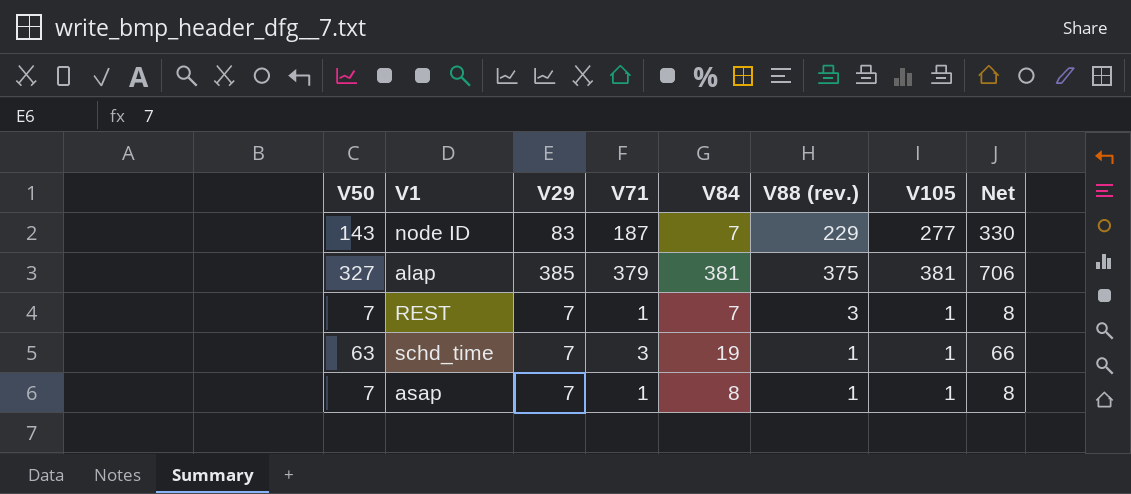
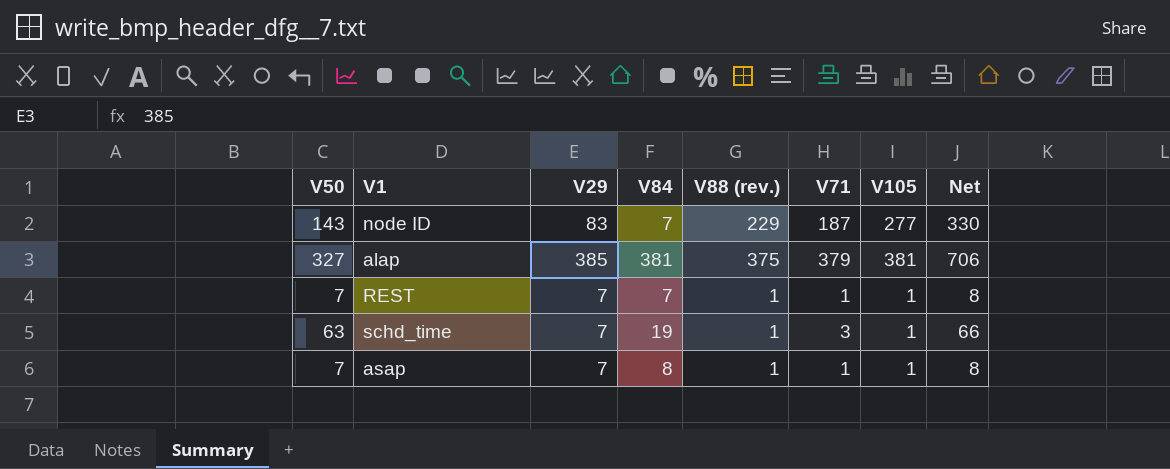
column V71 | position: 4 -> 6
REST | V88 (rev.): 3 -> 1

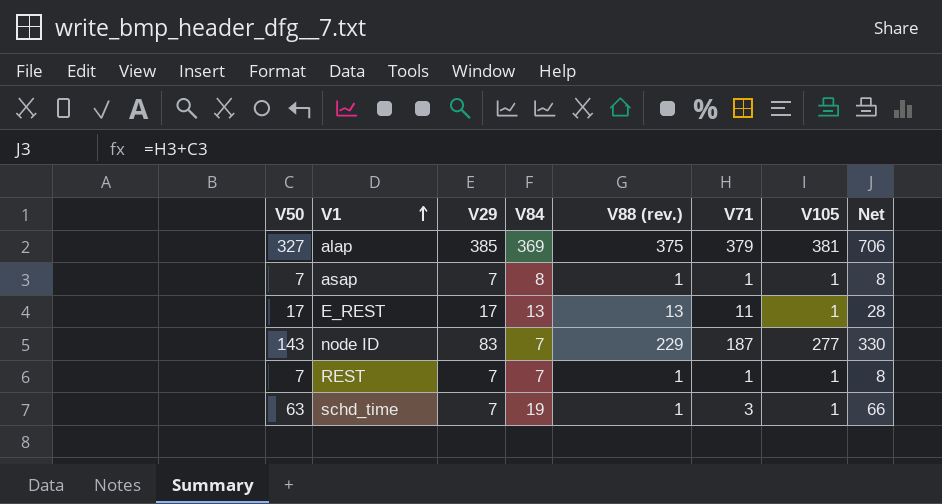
row order: none -> V1 ascending
alap | V84: 381 -> 369
row E_REST: none -> 17 | 17 | 13 | 13 | 11 | 1 | 28

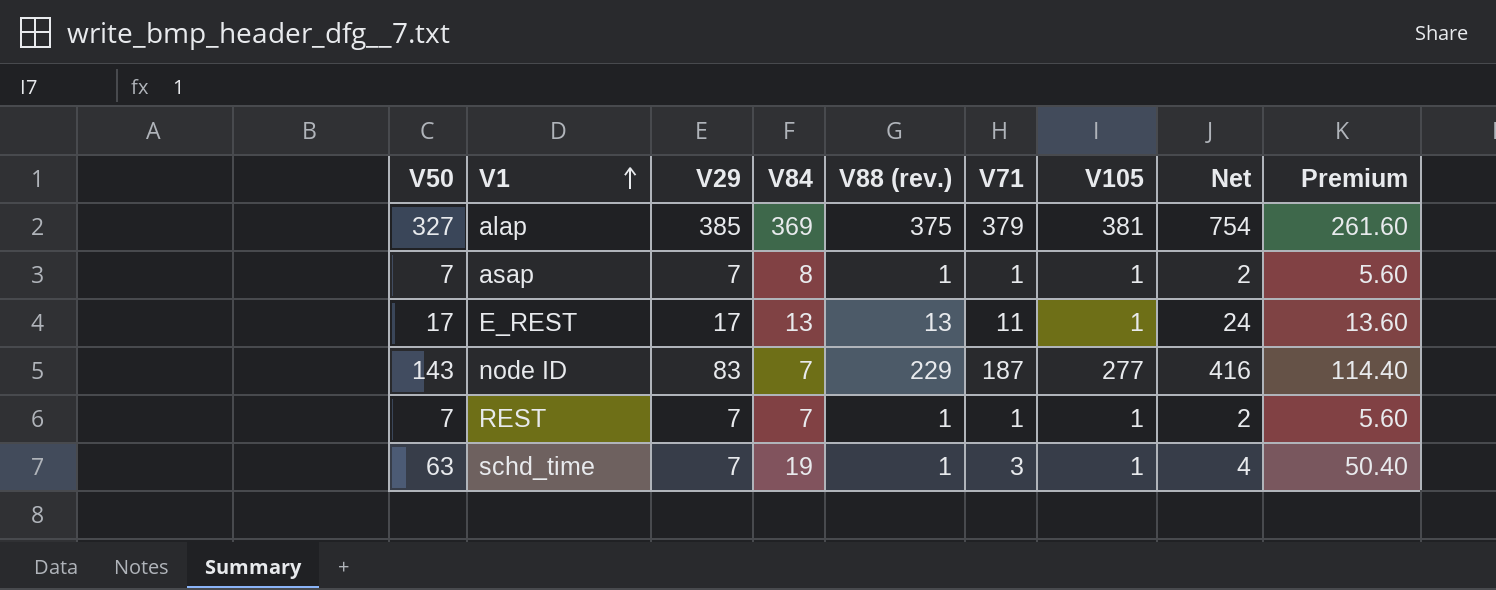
column Net | formula: [V50] + [V71] -> [V88 (rev.)] + [V71]
column Premium | formula: none -> [V50] * 0.8

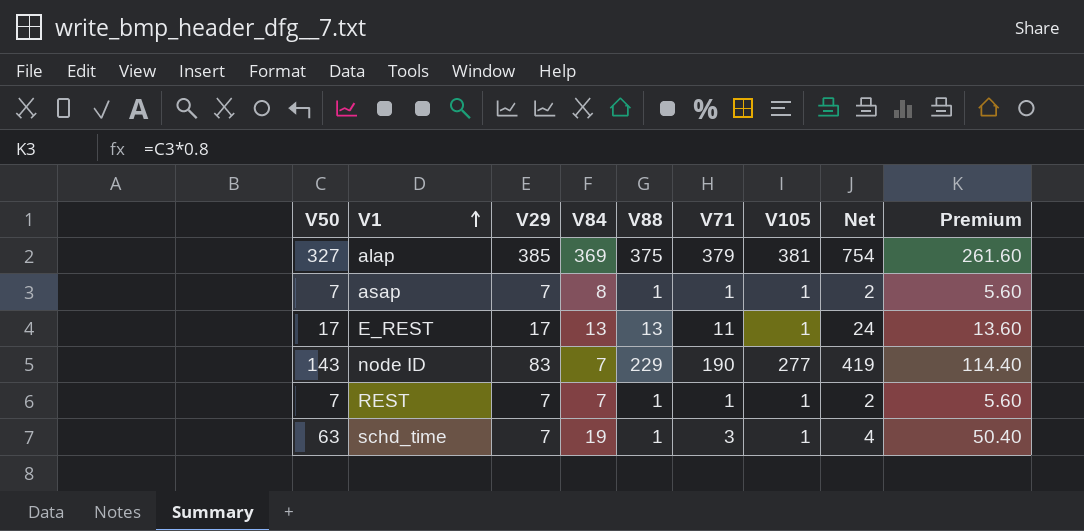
column name: V88 (rev.) -> V88
node ID | V71: 187 -> 190
node ID | Net: 416 -> 419

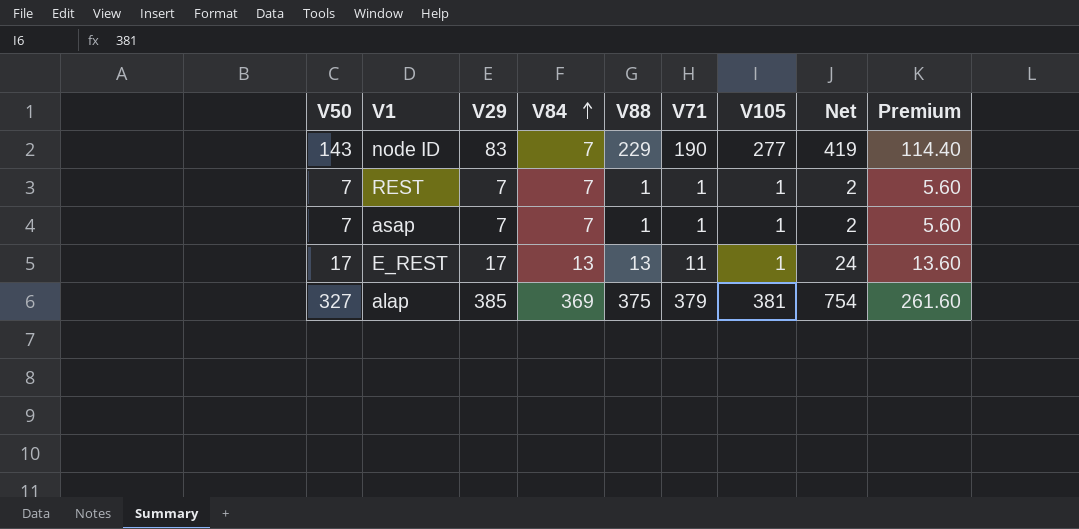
row order: V1 ascending -> V84 ascending
row schd_time: 63 | 7 | 19 | 1 | 3 | 1 | 4 | 50.40 -> none
asap | V84: 8 -> 7

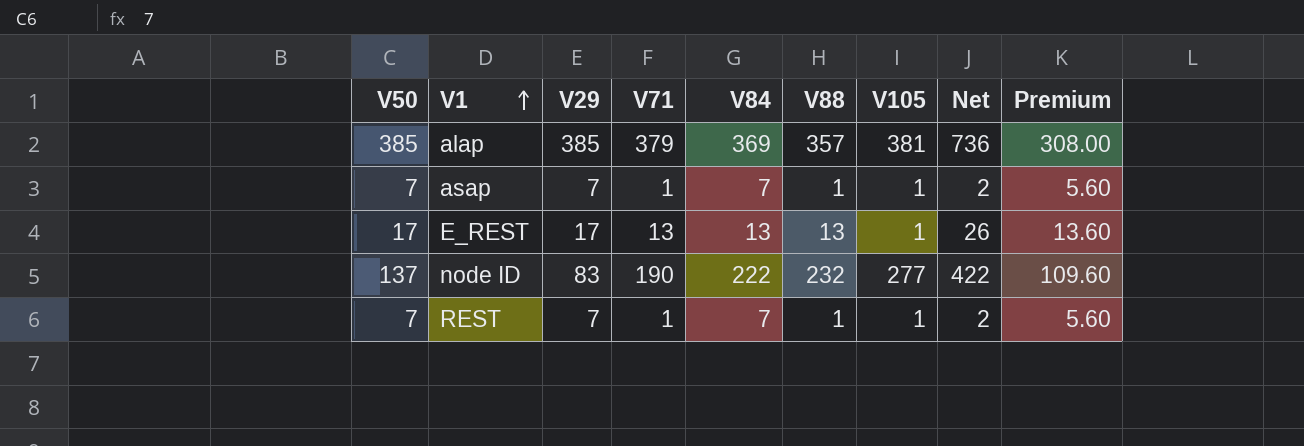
row order: V84 ascending -> V1 ascending
column V71 | position: 6 -> 4
alap | V50: 327 -> 385
alap | V88: 375 -> 357
alap | Net: 754 -> 736
alap | Premium: 261.60 -> 308.00
E_REST | V71: 11 -> 13
E_REST | Net: 24 -> 26
node ID | V50: 143 -> 137
node ID | V84: 7 -> 222
node ID | V88: 229 -> 232
node ID | Net: 419 -> 422
node ID | Premium: 114.40 -> 109.60

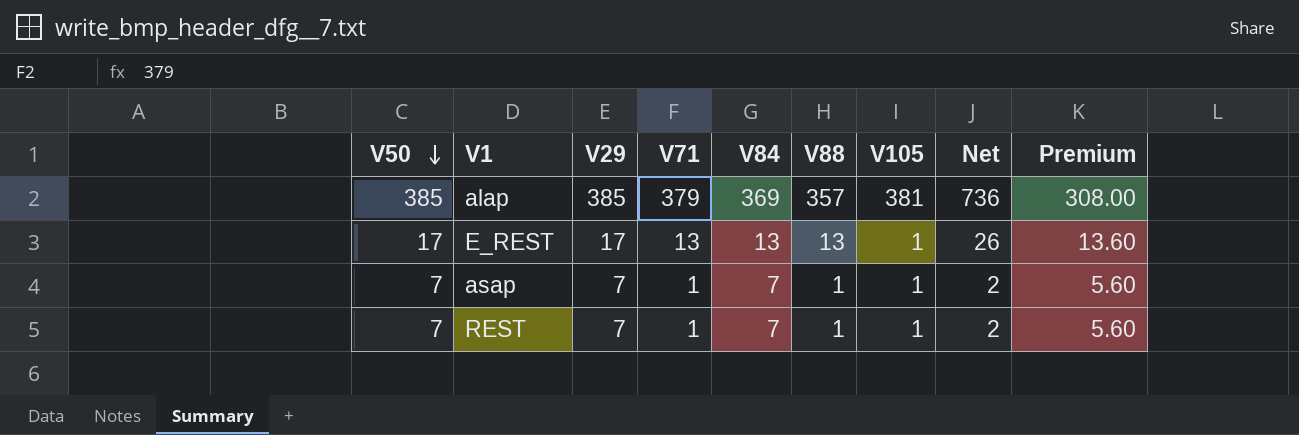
row order: V1 ascending -> V50 descending
row node ID: 137 | 83 | 190 | 222 | 232 | 277 | 422 | 109.60 -> none

